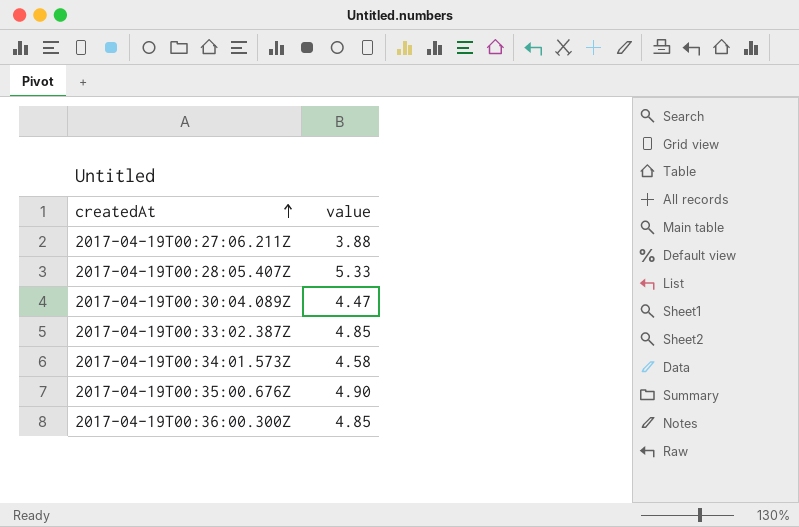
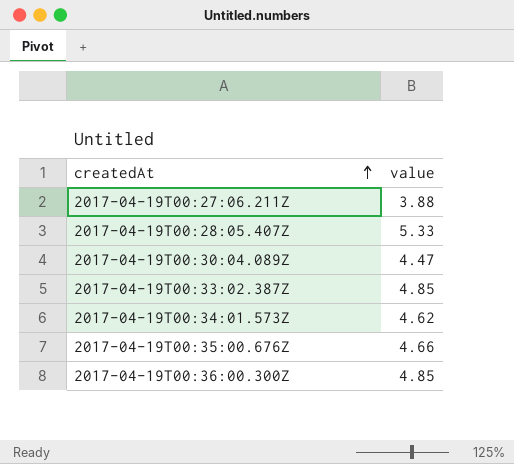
2017-04-19T00:34:01.573Z | value: 4.58 -> 4.62
2017-04-19T00:35:00.676Z | value: 4.90 -> 4.66

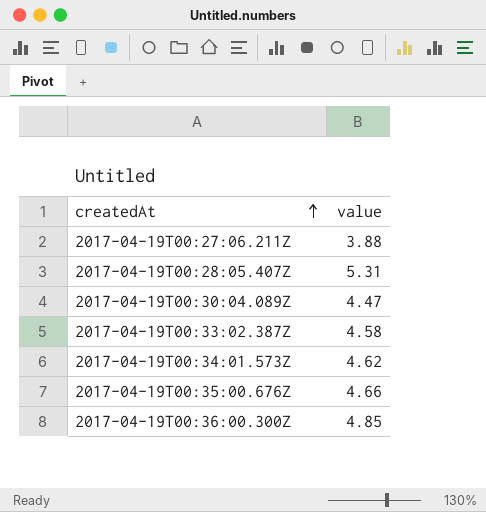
2017-04-19T00:28:05.407Z | value: 5.33 -> 5.31
2017-04-19T00:33:02.387Z | value: 4.85 -> 4.58

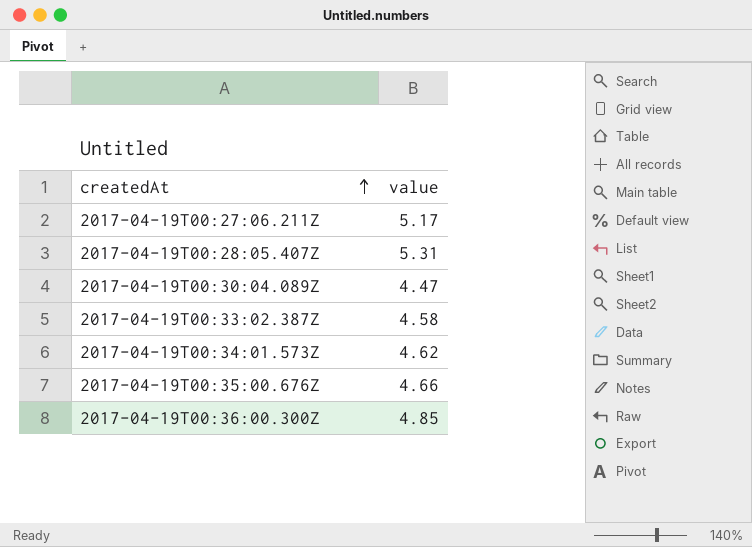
2017-04-19T00:27:06.211Z | value: 3.88 -> 5.17

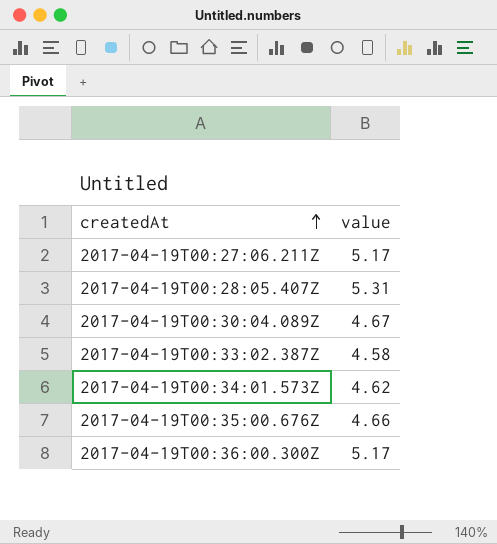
2017-04-19T00:30:04.089Z | value: 4.47 -> 4.67
2017-04-19T00:36:00.300Z | value: 4.85 -> 5.17

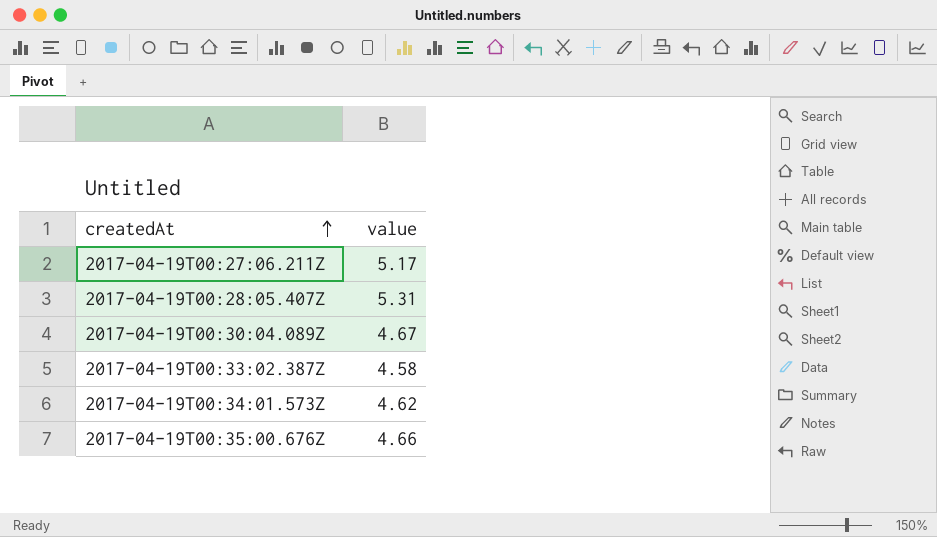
row 2017-04-19T00:36:00.300Z: 5.17 -> none

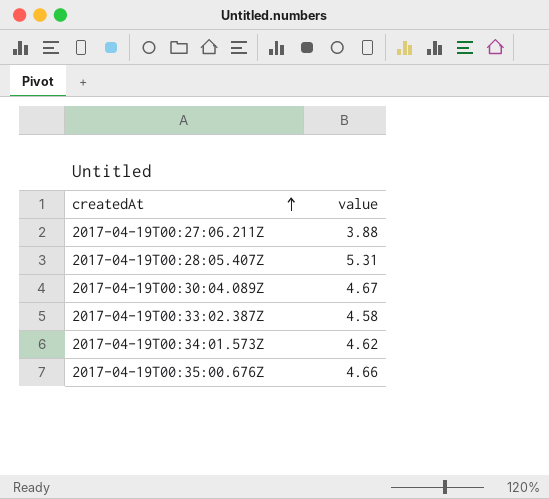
2017-04-19T00:27:06.211Z | value: 5.17 -> 3.88

